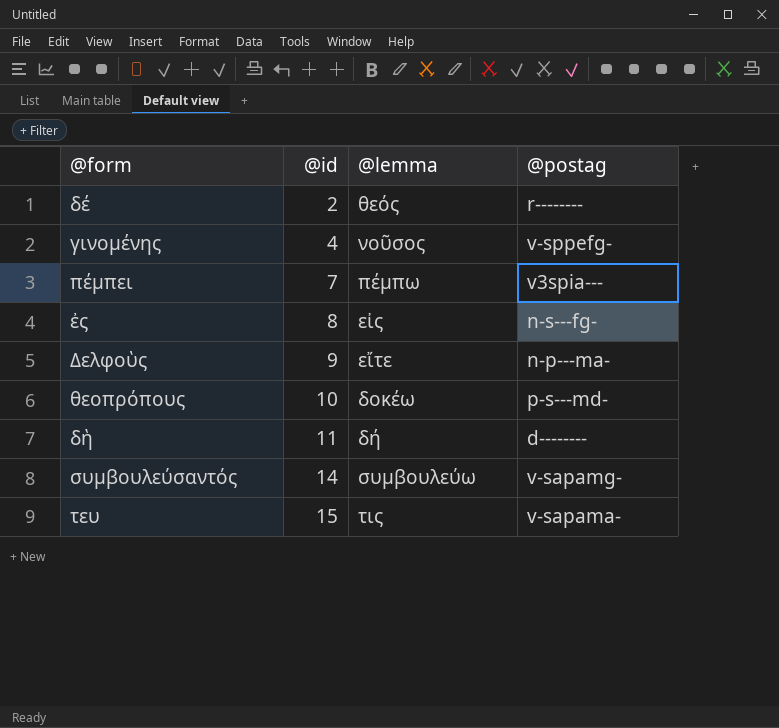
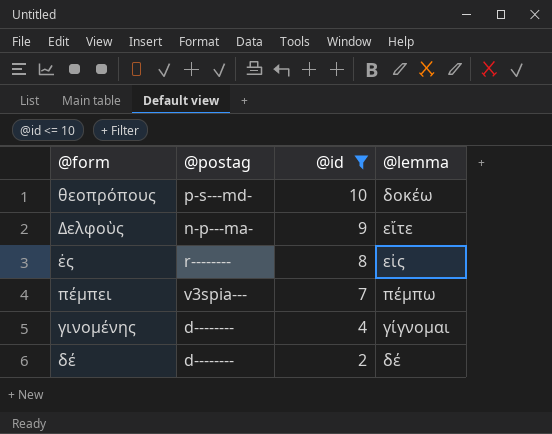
filter: none -> @id <= 10
row order: @id ascending -> @id descending
column @postag | position: 4 -> 2
ἐς | @postag: n-s---fg- -> r--------
γινομένης | @postag: v-sppefg- -> d--------
γινομένης | @lemma: νοῦσος -> γίγνομαι
δέ | @postag: r-------- -> d--------
δέ | @lemma: θεός -> δέ

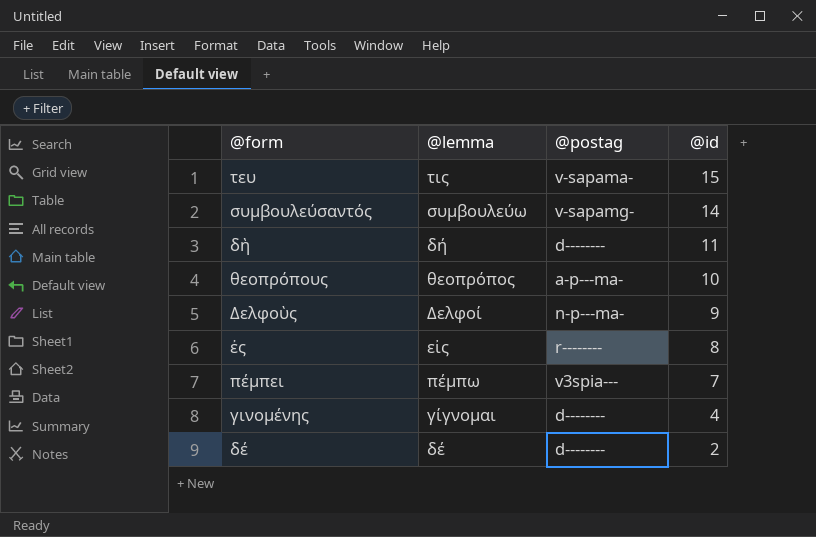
filter: @id <= 10 -> none
column @lemma | position: 4 -> 2
θεοπρόπους | @lemma: δοκέω -> θεοπρόπος
θεοπρόπους | @postag: p-s---md- -> a-p---ma-
Δελφοὺς | @lemma: εἴτε -> Δελφοί

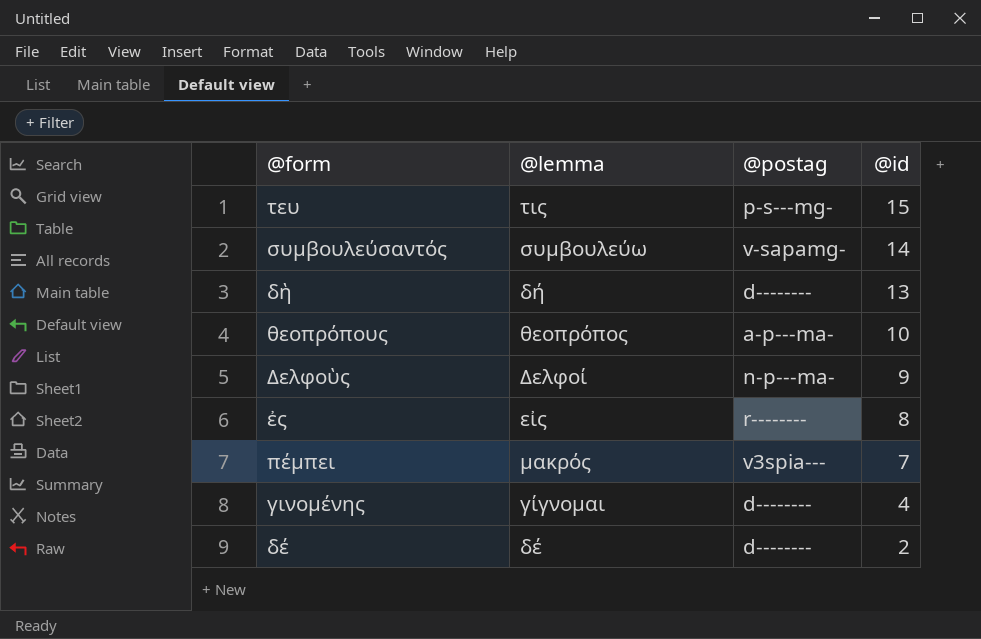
τευ | @postag: v-sapama- -> p-s---mg-
δὴ | @id: 11 -> 13
πέμπει | @lemma: πέμπω -> μακρός

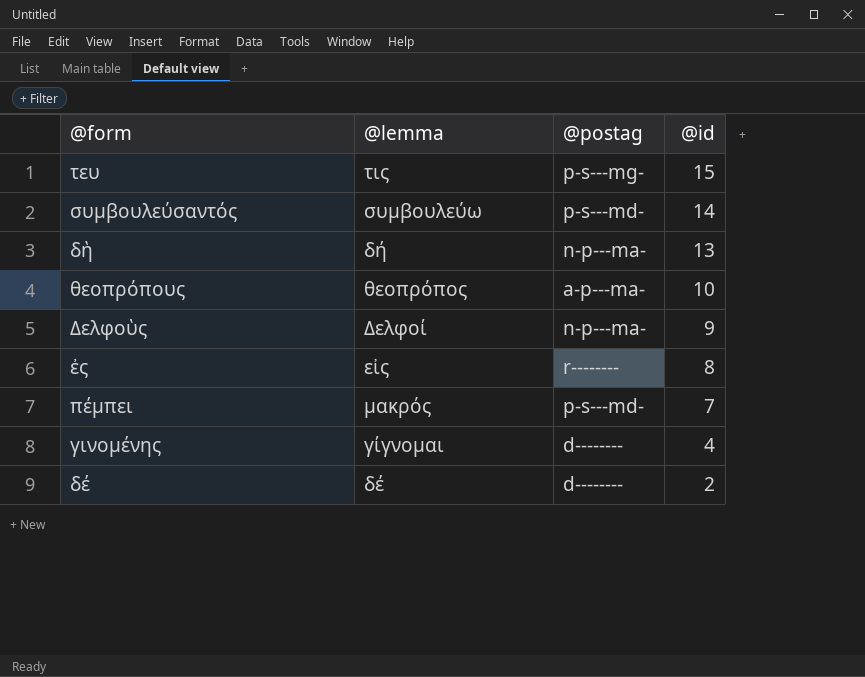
συμβουλεύσαντός | @postag: v-sapamg- -> p-s---md-
δὴ | @postag: d-------- -> n-p---ma-
πέμπει | @postag: v3spia--- -> p-s---md-

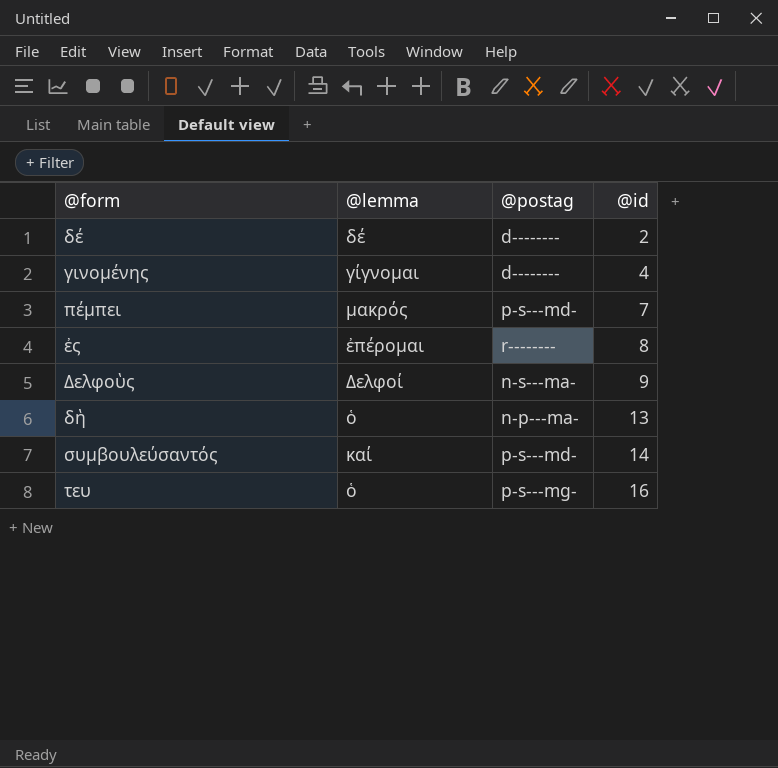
row order: @id descending -> @id ascending
row θεοπρόπους: θεοπρόπος | a-p---ma- | 10 -> none
ἐς | @lemma: εἰς -> ἐπέρομαι
Δελφοὺς | @postag: n-p---ma- -> n-s---ma-
δὴ | @lemma: δή -> ὁ
συμβουλεύσαντός | @lemma: συμβουλεύω -> καί
τευ | @lemma: τις -> ὁ
τευ | @id: 15 -> 16

